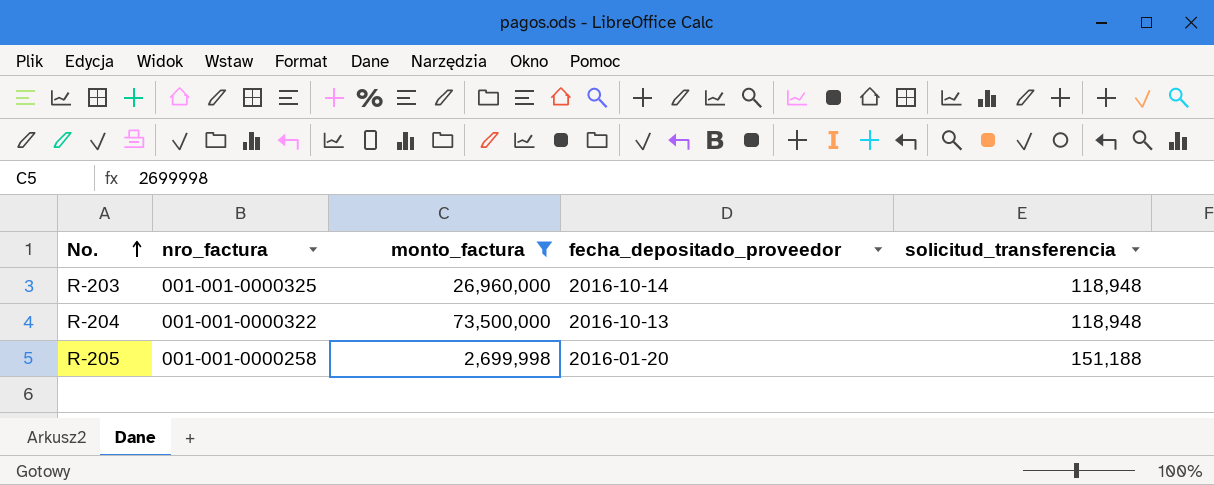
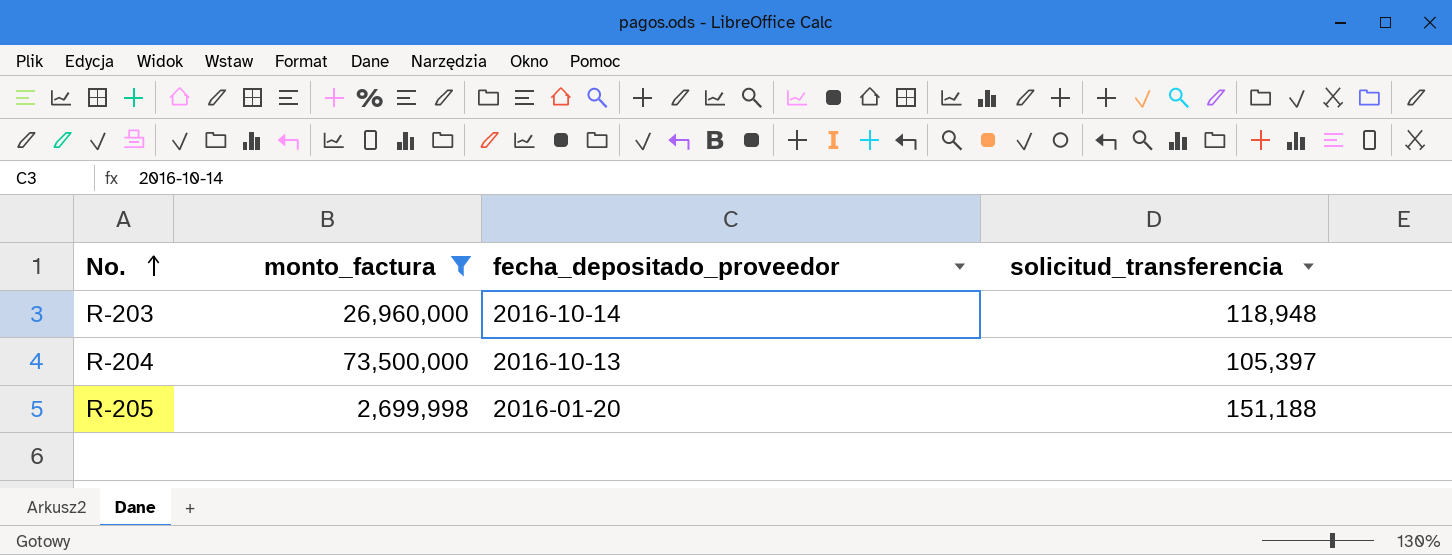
column nro_factura | position: 2 -> none
R-204 | solicitud_transferencia: 118,948 -> 105,397

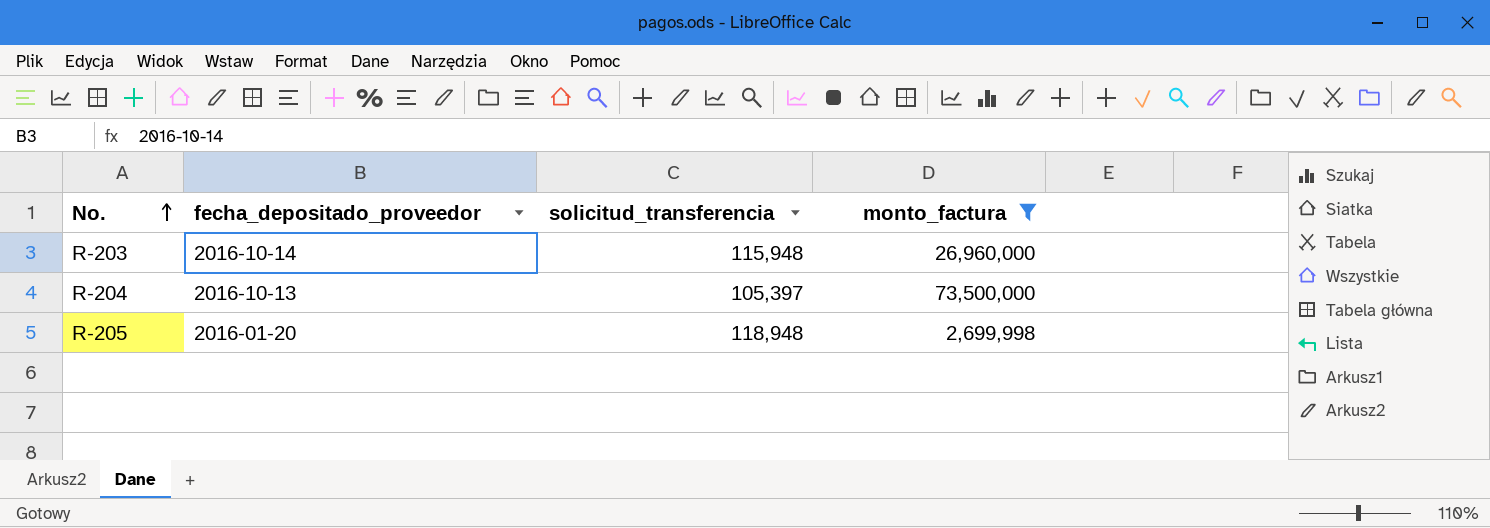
column monto_factura | position: 2 -> 4
R-203 | solicitud_transferencia: 118,948 -> 115,948
R-205 | solicitud_transferencia: 151,188 -> 118,948

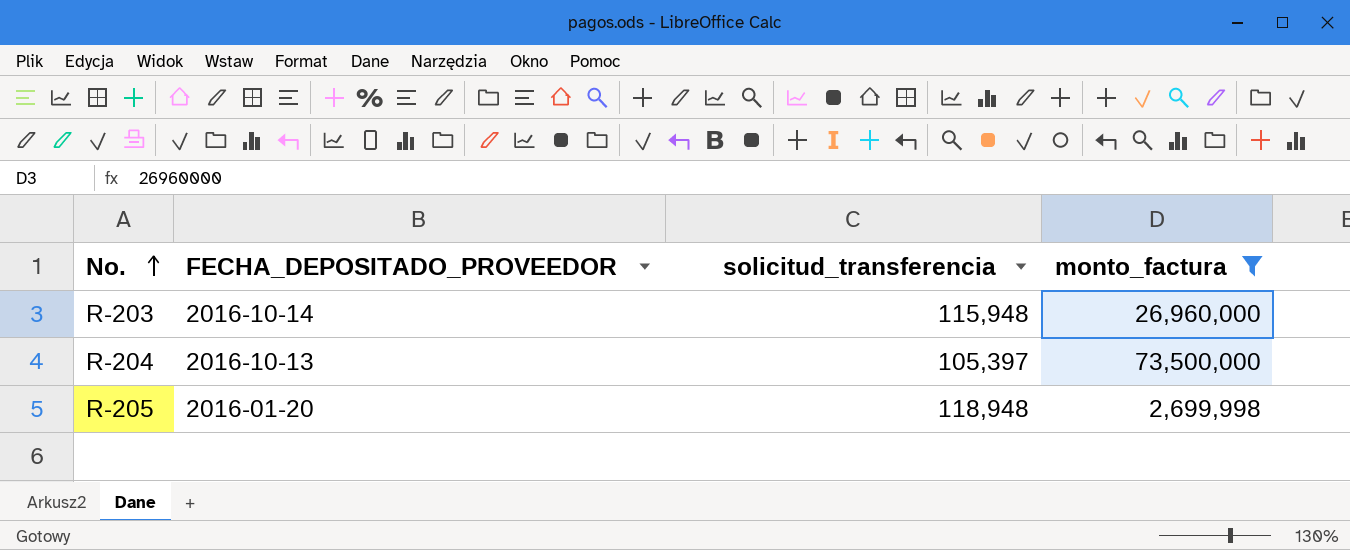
column name: fecha_depositado_proveedor -> FECHA_DEPOSITADO_PROVEEDOR

